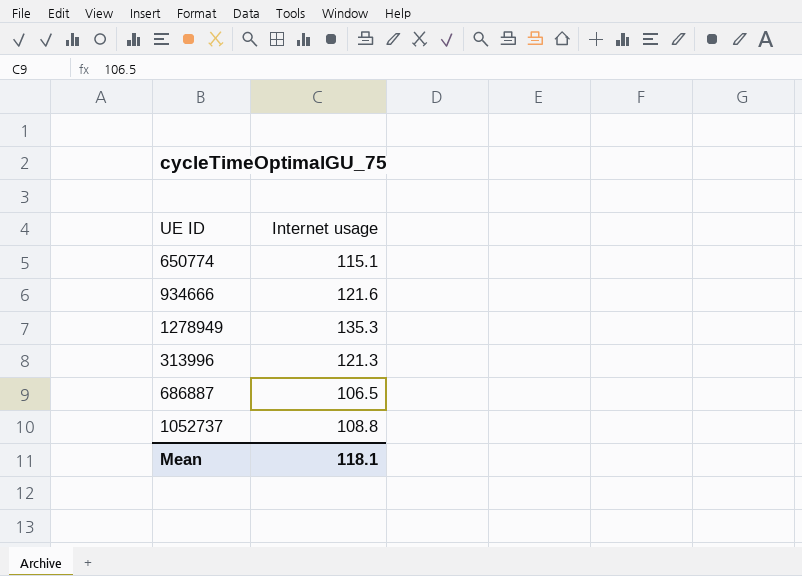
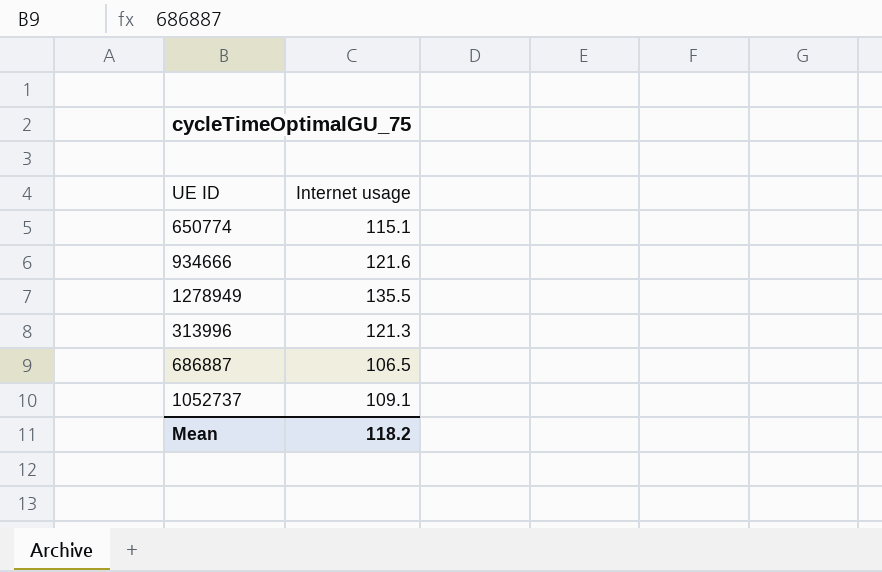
1278949 | Internet usage: 135.3 -> 135.5
1052737 | Internet usage: 108.8 -> 109.1
Mean | Internet usage: 118.1 -> 118.2

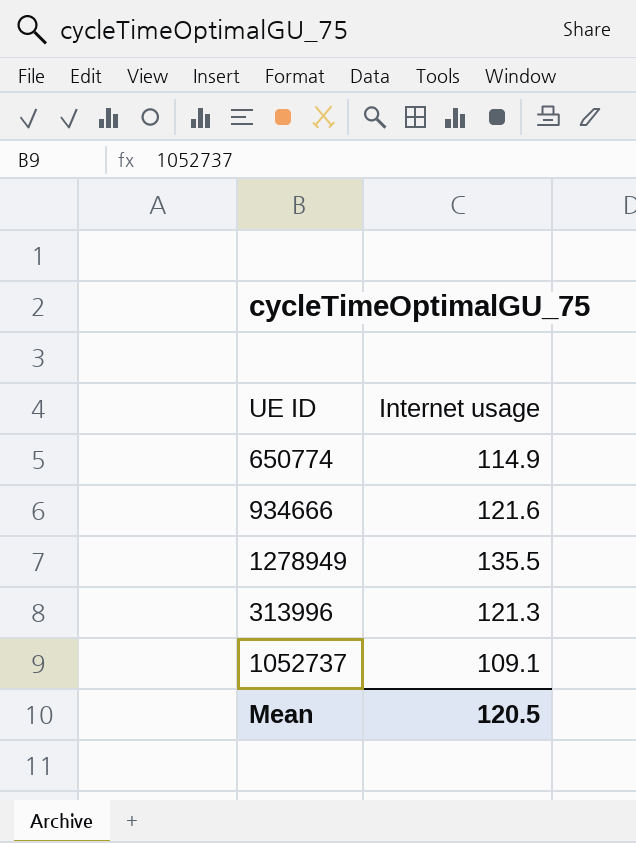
row 686887: 106.5 -> none
650774 | Internet usage: 115.1 -> 114.9
Mean | Internet usage: 118.2 -> 120.5

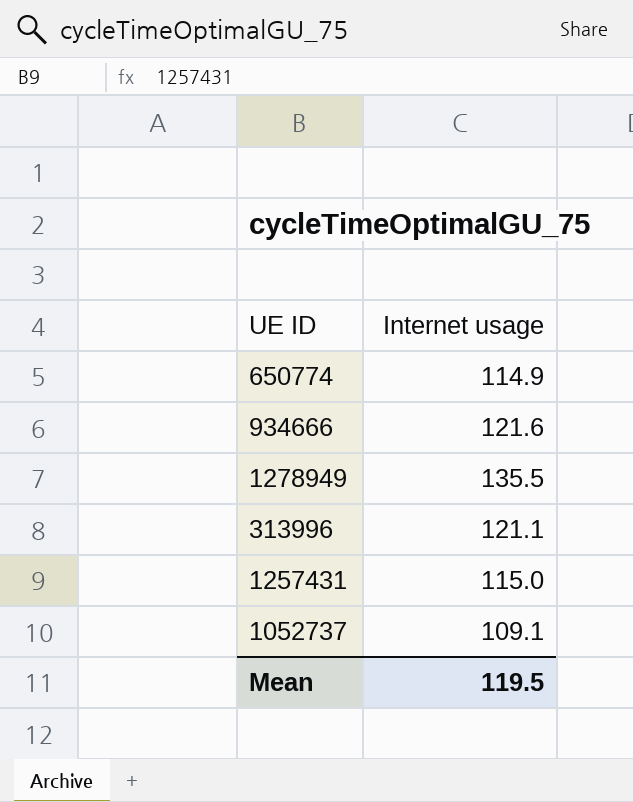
313996 | Internet usage: 121.3 -> 121.1
row 1257431: none -> 115.0
Mean | Internet usage: 120.5 -> 119.5

